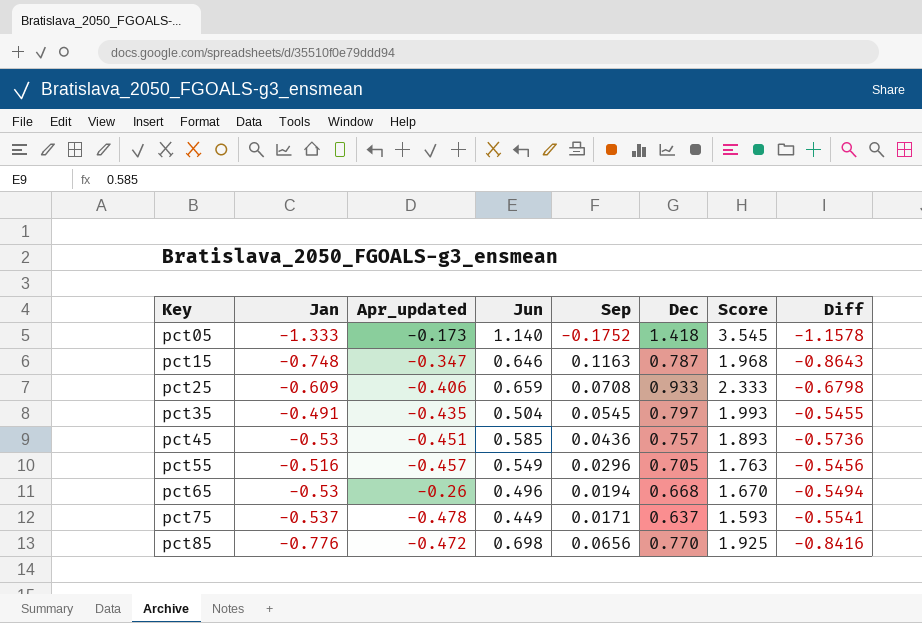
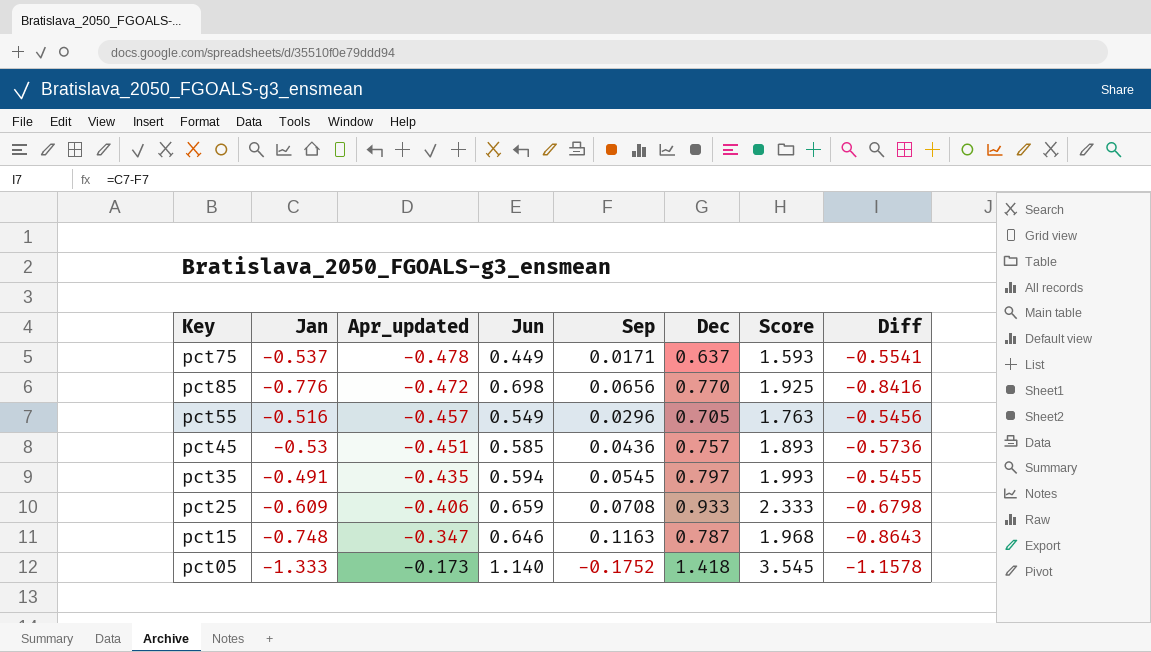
row order: Key ascending -> Apr_updated ascending
row pct65: -0.53 | -0.26 | 0.496 | 0.0194 | 0.668 | 1.670 | -0.5494 -> none
pct35 | Jun: 0.504 -> 0.594

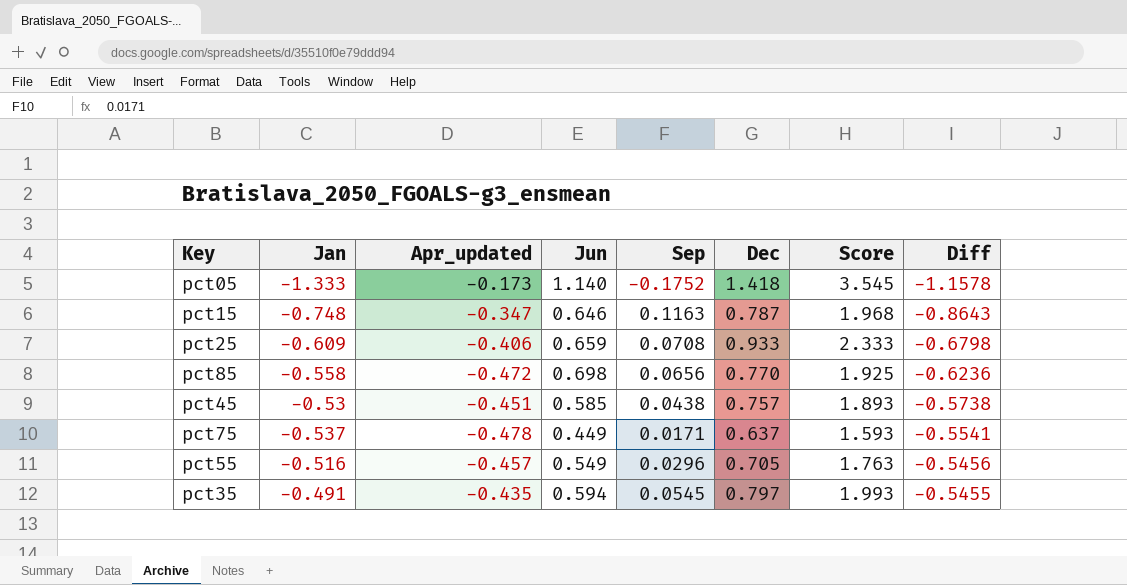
row order: Apr_updated ascending -> Diff ascending
pct85 | Jan: -0.776 -> -0.558
pct85 | Diff: -0.8416 -> -0.6236
pct45 | Sep: 0.0436 -> 0.0438
pct45 | Diff: -0.5736 -> -0.5738

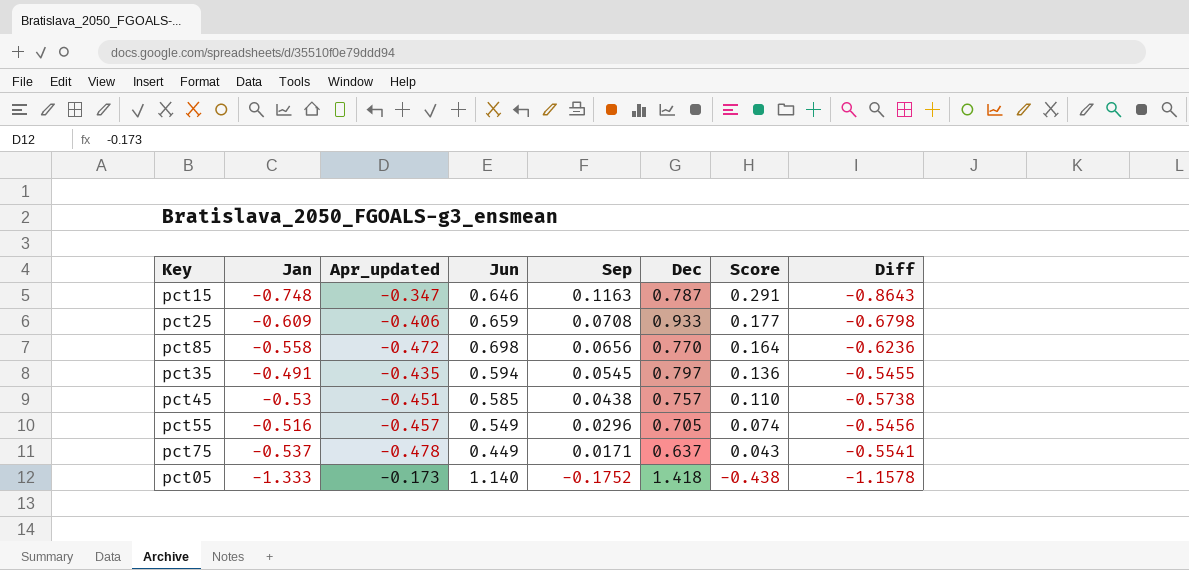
row order: Diff ascending -> Sep descending
column Score | formula: [Dec] * 2.5 -> [Sep] * 2.5

